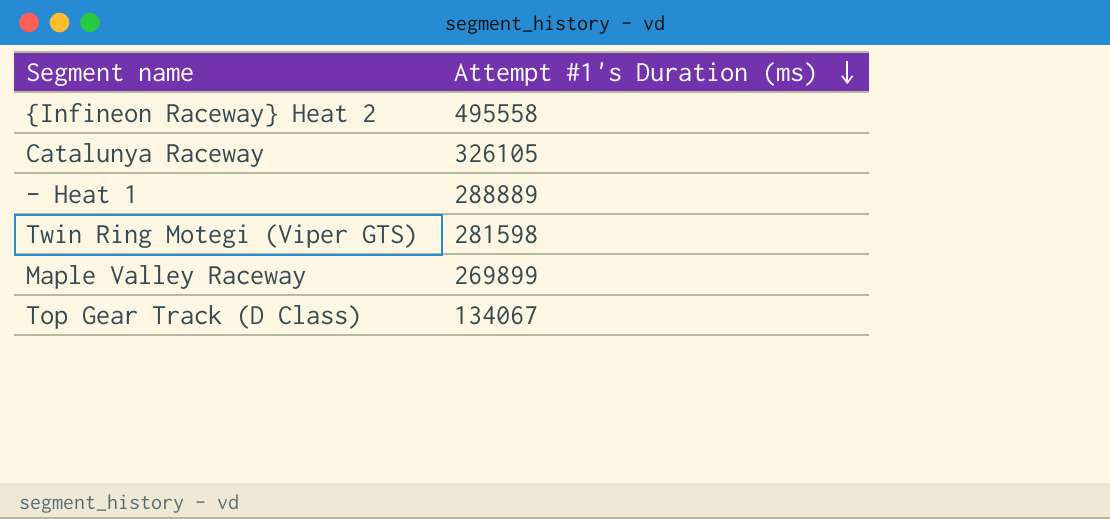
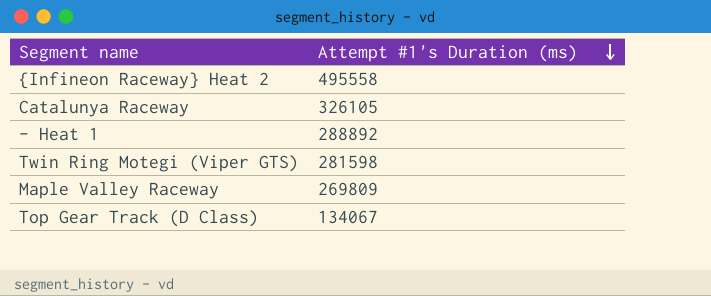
- Heat 1 | Attempt #1's Duration (ms): 288889 -> 288892
Maple Valley Raceway | Attempt #1's Duration (ms): 269899 -> 269809

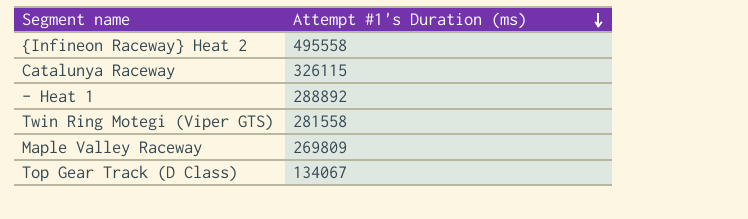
Catalunya Raceway | Attempt #1's Duration (ms): 326105 -> 326115
Twin Ring Motegi (Viper GTS) | Attempt #1's Duration (ms): 281598 -> 281558

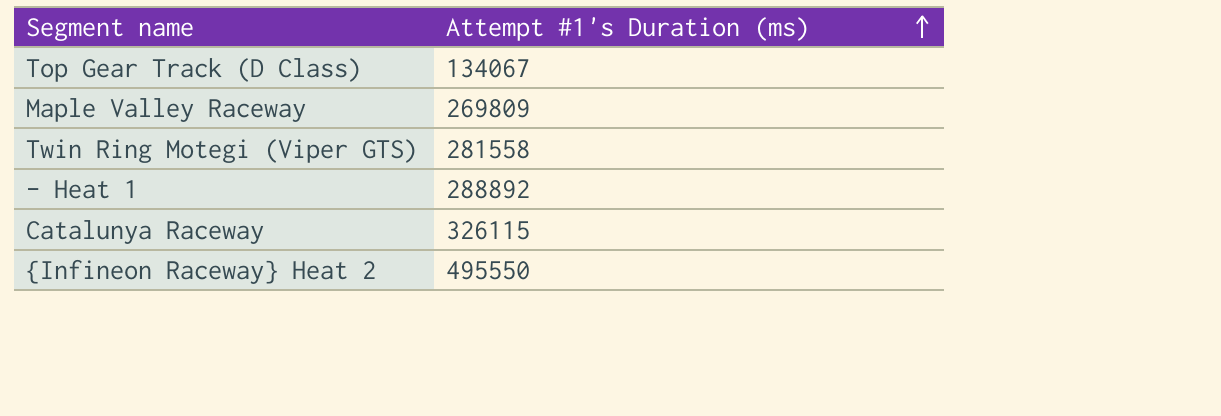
row order: Attempt #1's Duration (ms) descending -> Attempt #1's Duration (ms) ascending
{Infineon Raceway} Heat 2 | Attempt #1's Duration (ms): 495558 -> 495550

